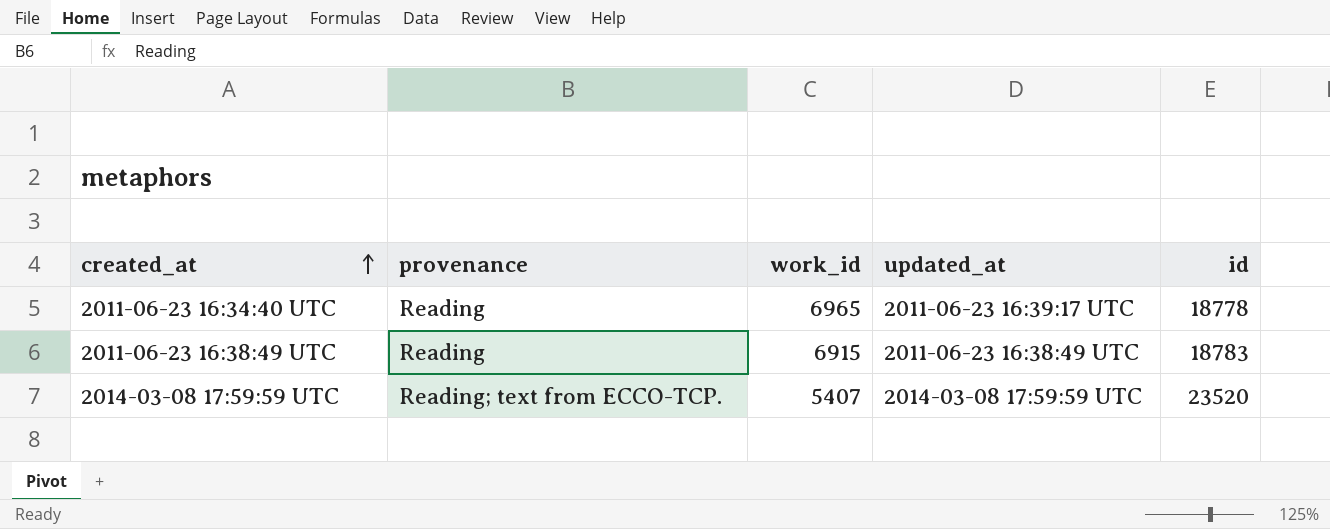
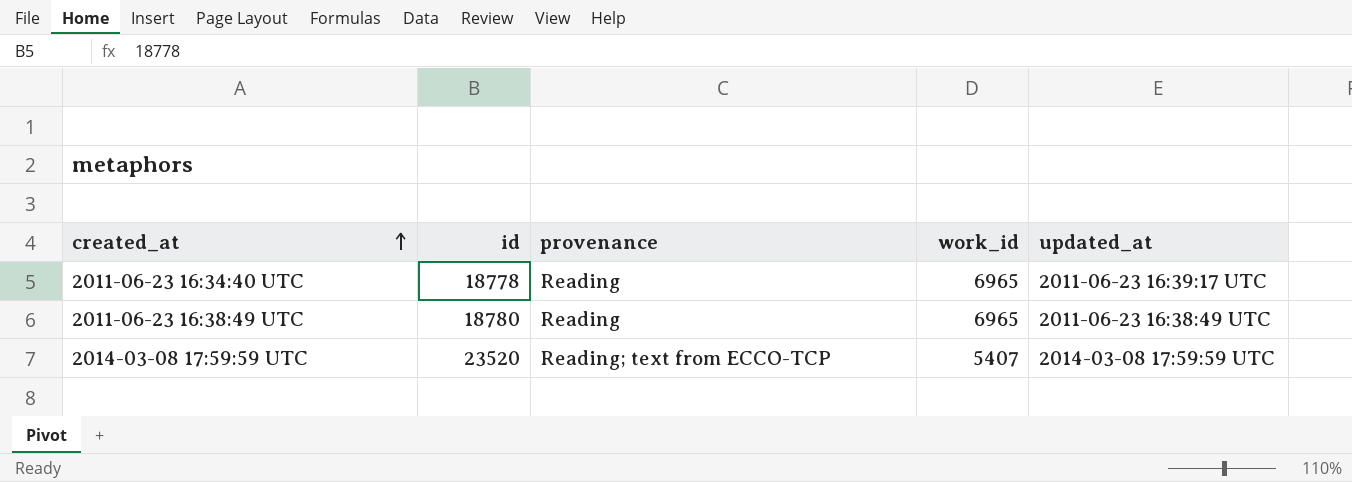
column id | position: 5 -> 2
2011-06-23 16:38:49 UTC | id: 18783 -> 18780
2011-06-23 16:38:49 UTC | work_id: 6915 -> 6965
2014-03-08 17:59:59 UTC | provenance: Reading; text from ECCO-TCP. -> Reading; text from ECCO-TCP

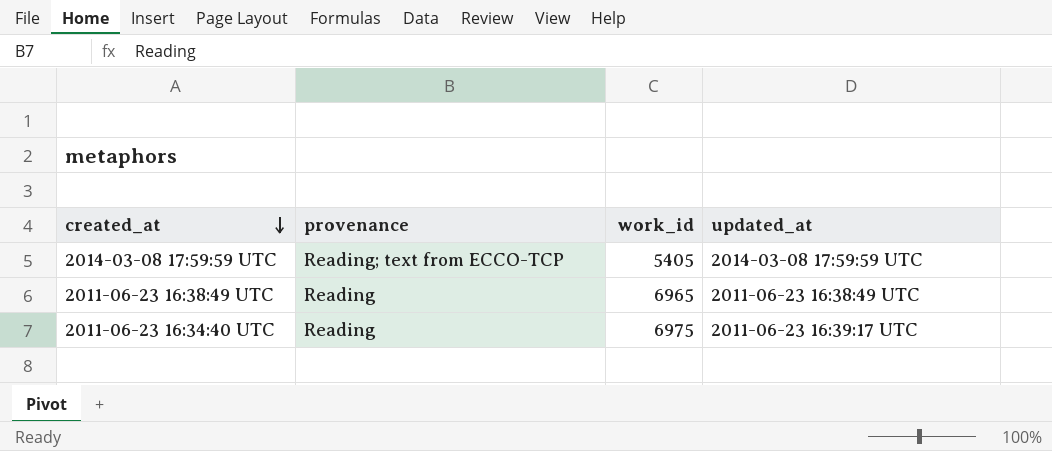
row order: created_at ascending -> created_at descending
column id | position: 2 -> none
2014-03-08 17:59:59 UTC | work_id: 5407 -> 5405
2011-06-23 16:34:40 UTC | work_id: 6965 -> 6975

